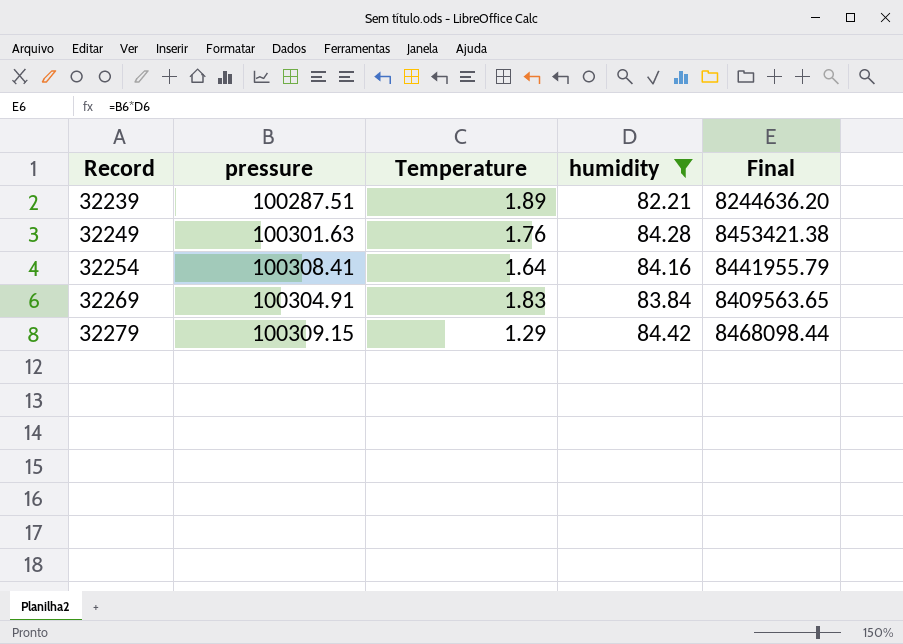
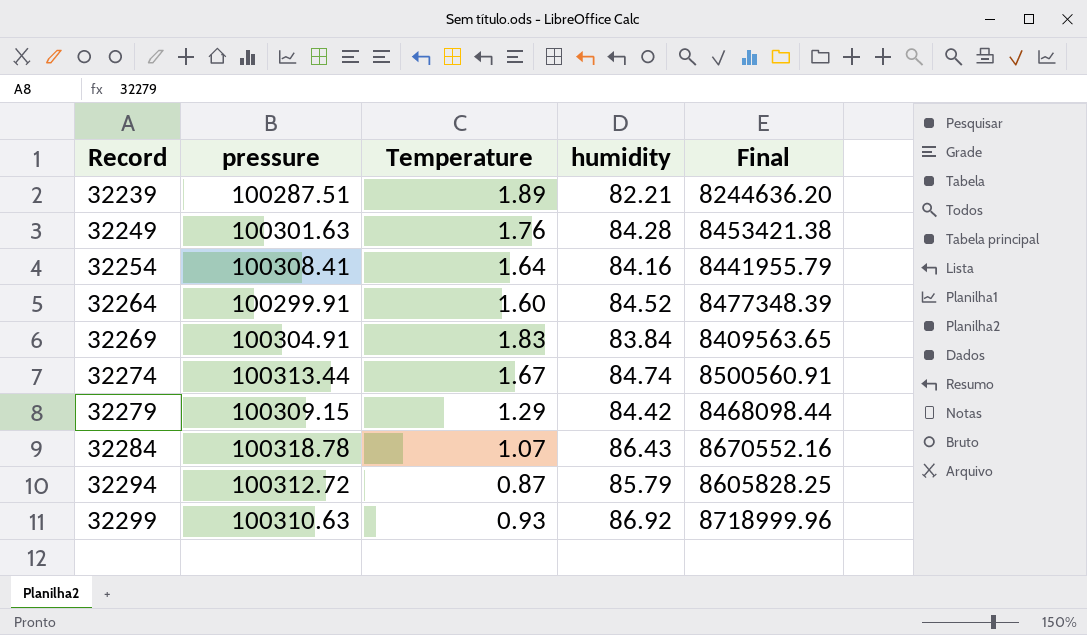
filter: humidity <= 84.42 -> none

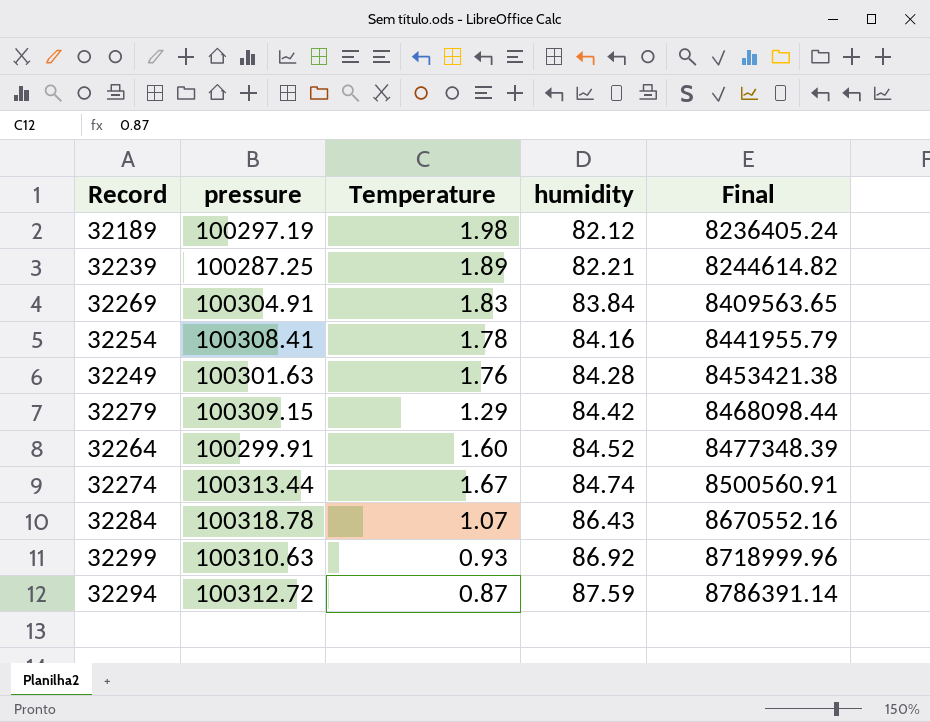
row order: Record ascending -> humidity ascending
row 32189: none -> 100297.19 | 1.98 | 82.12 | 8236405.24
32239 | pressure: 100287.51 -> 100287.25
32239 | Final: 8244636.20 -> 8244614.82
32254 | Temperature: 1.64 -> 1.78
32294 | humidity: 85.79 -> 87.59
32294 | Final: 8605828.25 -> 8786391.14

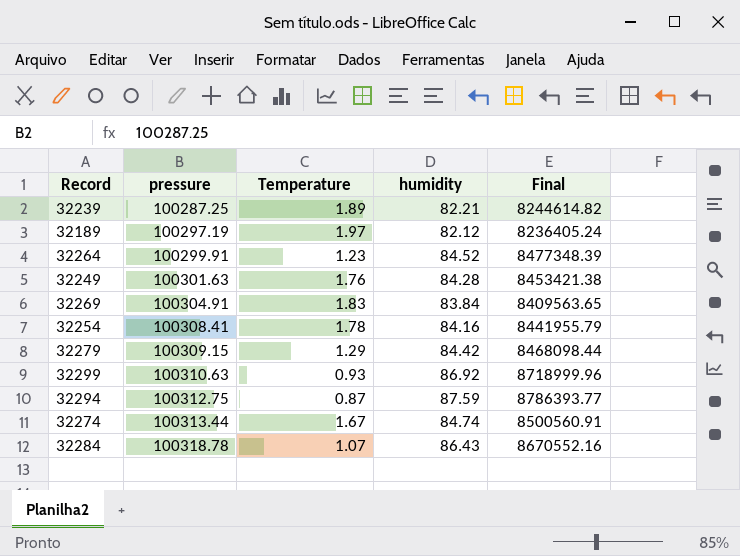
row order: humidity ascending -> pressure ascending
32189 | Temperature: 1.98 -> 1.97
32264 | Temperature: 1.60 -> 1.23
32294 | pressure: 100312.72 -> 100312.75
32294 | Final: 8786391.14 -> 8786393.77

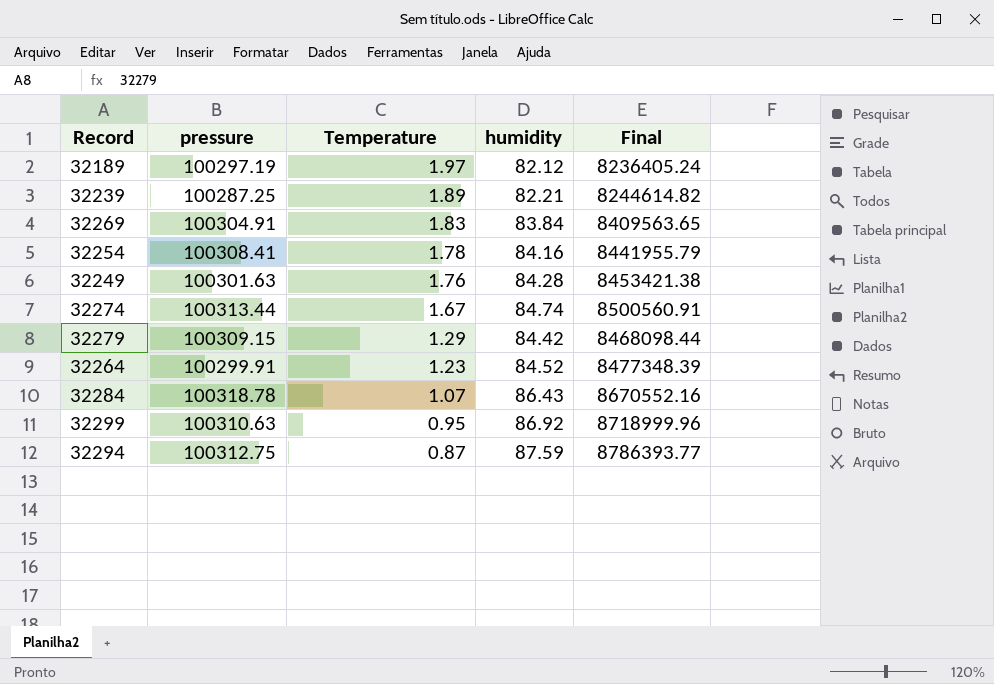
row order: pressure ascending -> Temperature descending
32299 | Temperature: 0.93 -> 0.95

